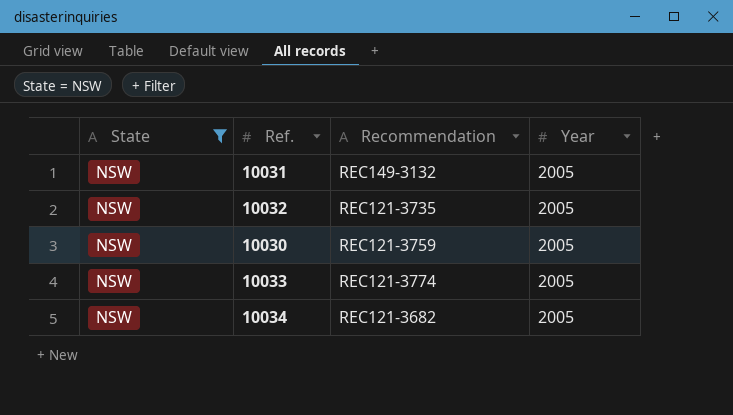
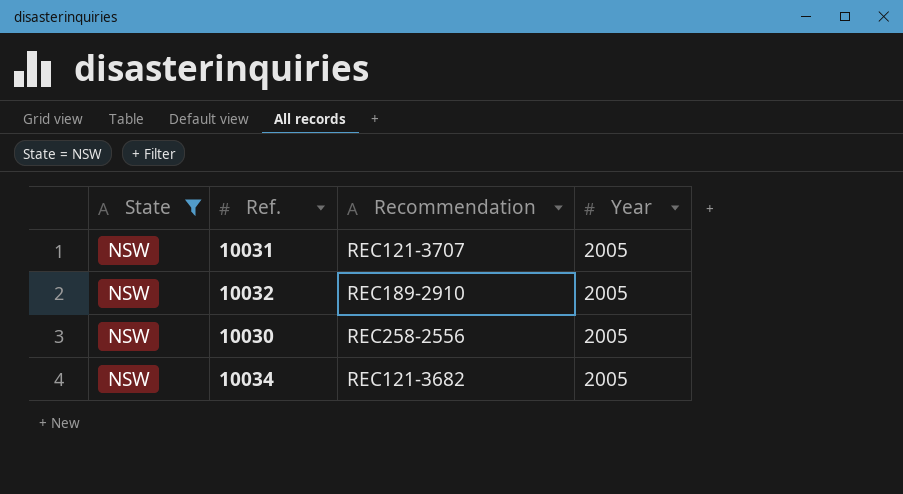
row 10033: NSW | REC121-3774 | 2005 -> none
10031 | Recommendation: REC149-3132 -> REC121-3707
10032 | Recommendation: REC121-3735 -> REC189-2910
10030 | Recommendation: REC121-3759 -> REC258-2556

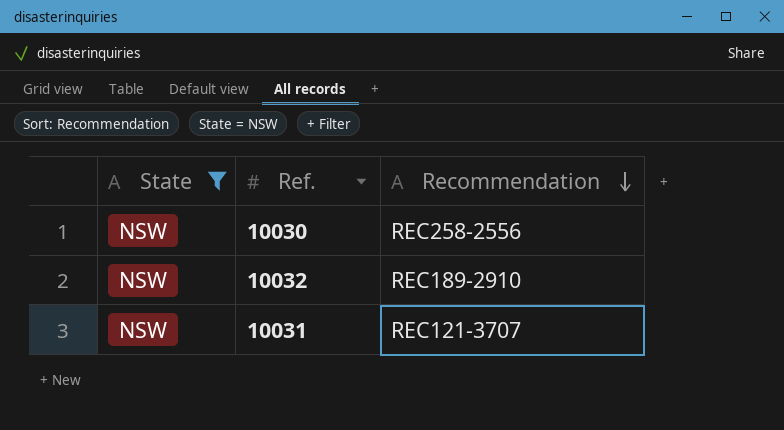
row order: none -> Recommendation descending
column Year | position: 4 -> none
row 10034: NSW | REC121-3682 | 2005 -> none

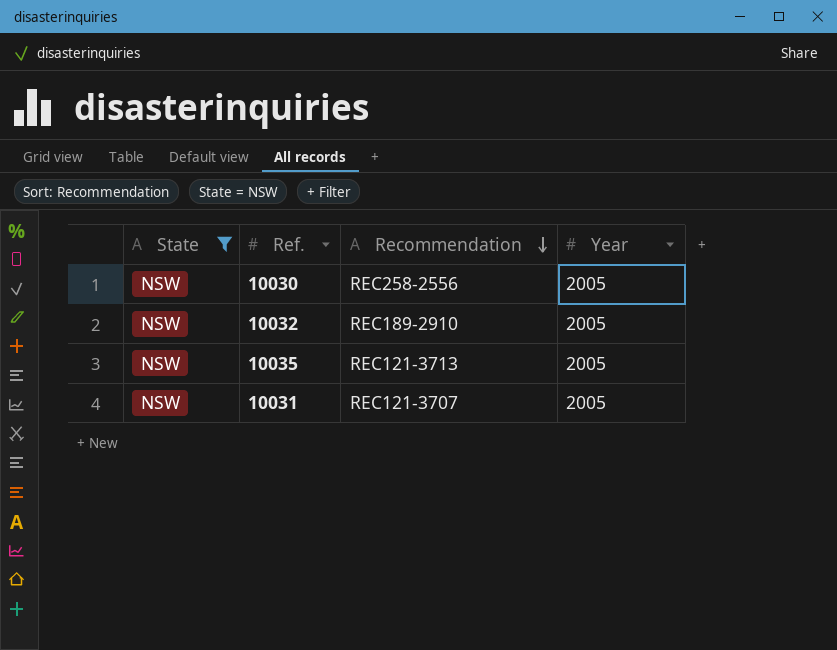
column Year | position: none -> 4
row 10035: none -> NSW | REC121-3713 | 2005

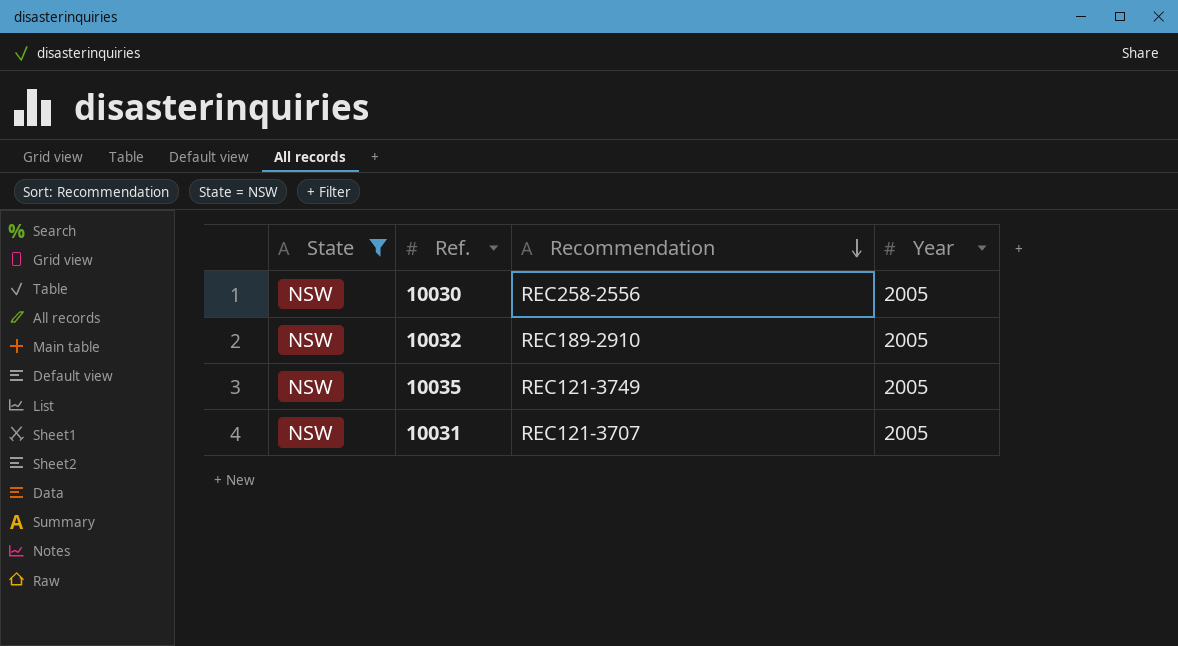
10035 | Recommendation: REC121-3713 -> REC121-3749

